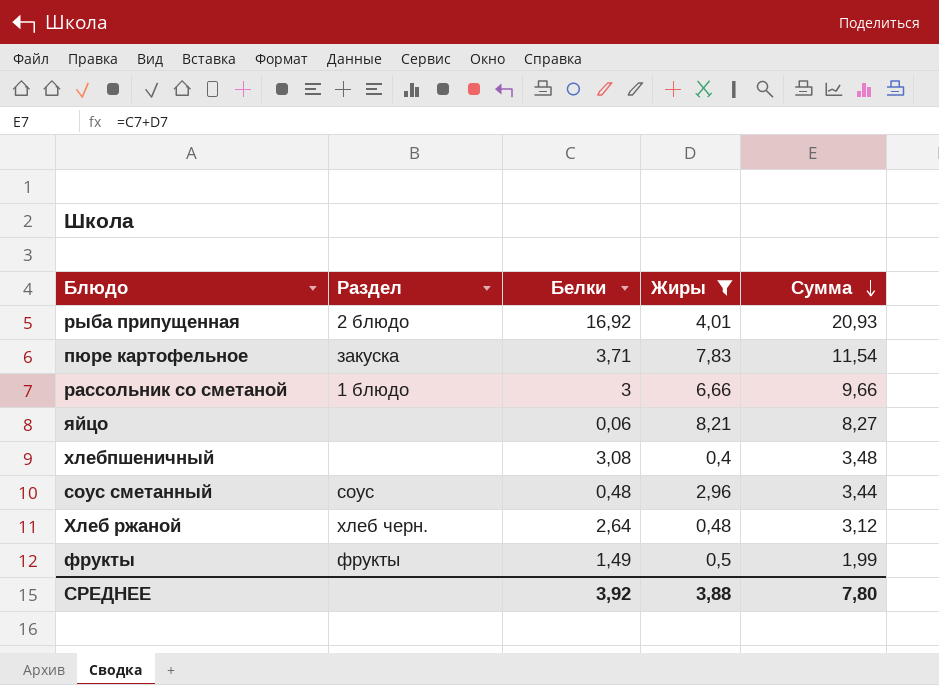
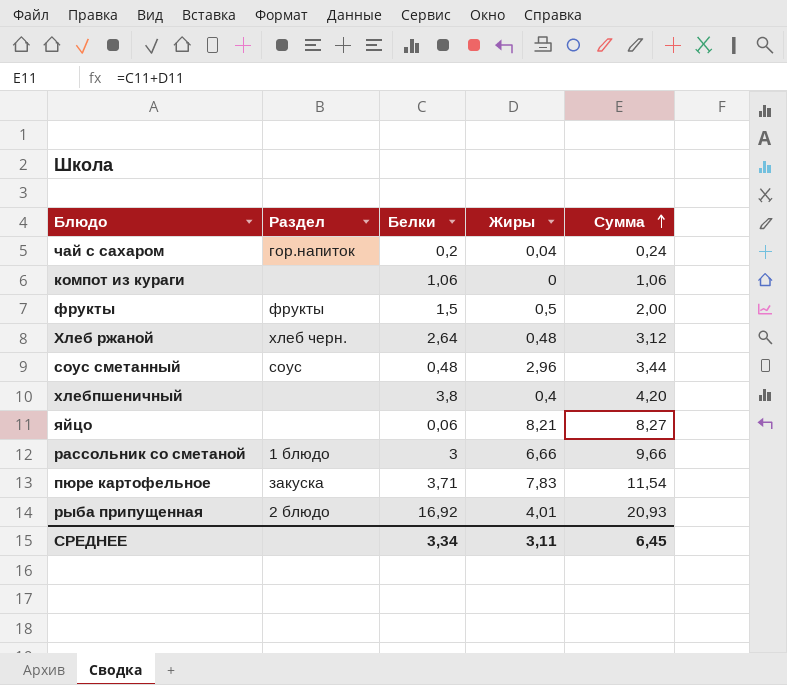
filter: Жиры >= 0,4 -> none
row order: Сумма descending -> Сумма ascending
фрукты | Белки: 1,49 -> 1,5
фрукты | Сумма: 1,99 -> 2,00
хлебпшеничный | Белки: 3,08 -> 3,8
хлебпшеничный | Сумма: 3,48 -> 4,20
СРЕДНЕЕ | Белки: 3,92 -> 3,34
СРЕДНЕЕ | Жиры: 3,88 -> 3,11
СРЕДНЕЕ | Сумма: 7,80 -> 6,45

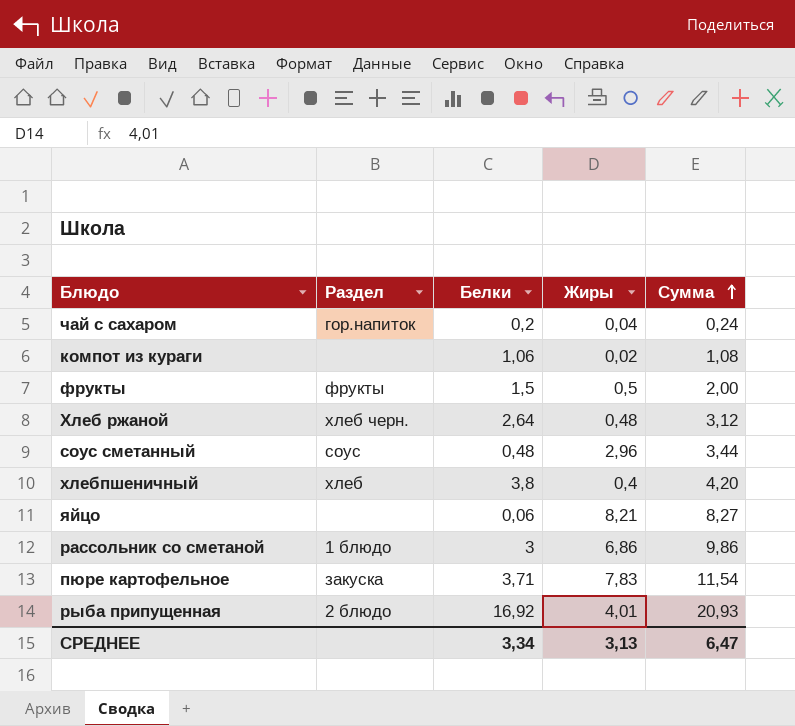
компот из кураги | Жиры: 0 -> 0,02
компот из кураги | Сумма: 1,06 -> 1,08
хлебпшеничный | Раздел: none -> хлеб
рассольник со сметаной | Жиры: 6,66 -> 6,86
рассольник со сметаной | Сумма: 9,66 -> 9,86
СРЕДНЕЕ | Жиры: 3,11 -> 3,13
СРЕДНЕЕ | Сумма: 6,45 -> 6,47

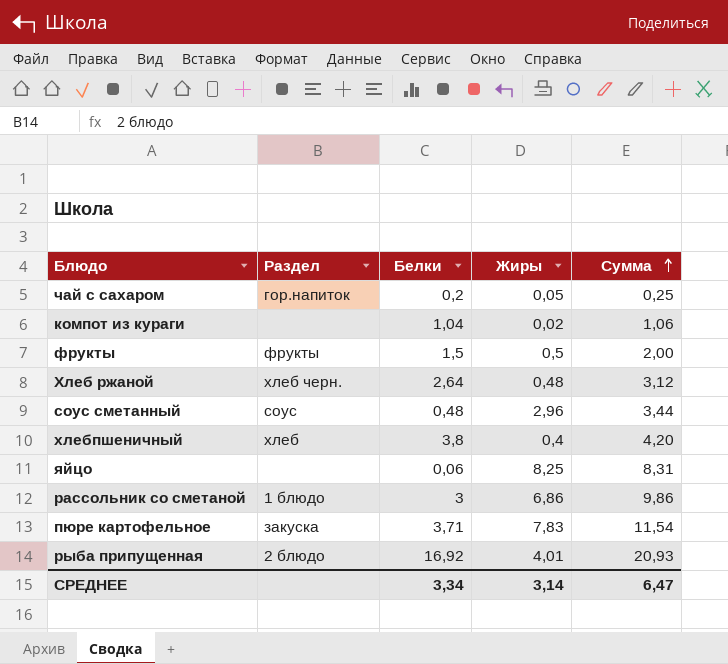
чай с сахаром | Жиры: 0,04 -> 0,05
чай с сахаром | Сумма: 0,24 -> 0,25
компот из кураги | Белки: 1,06 -> 1,04
компот из кураги | Сумма: 1,08 -> 1,06
яйцо | Жиры: 8,21 -> 8,25
яйцо | Сумма: 8,27 -> 8,31
СРЕДНЕЕ | Жиры: 3,13 -> 3,14

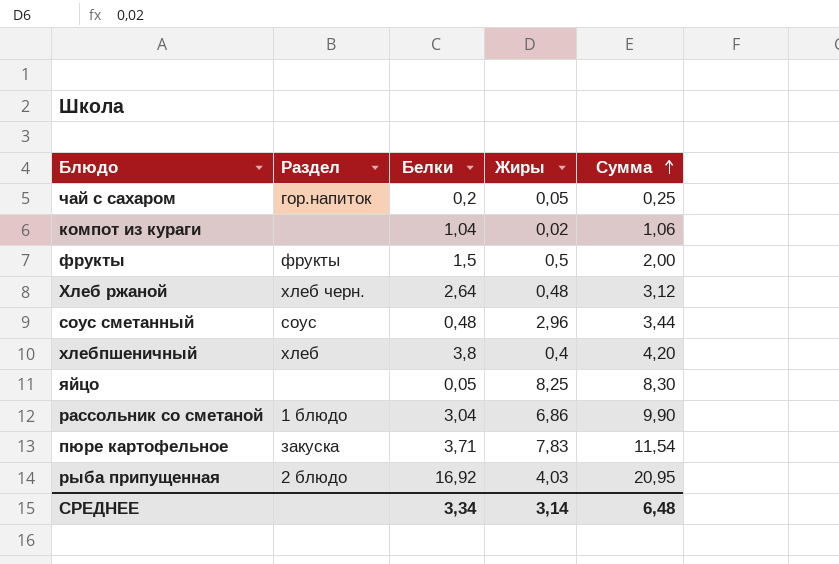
яйцо | Белки: 0,06 -> 0,05
яйцо | Сумма: 8,31 -> 8,30
рассольник со сметаной | Белки: 3 -> 3,04
рассольник со сметаной | Сумма: 9,86 -> 9,90
рыба припущенная | Жиры: 4,01 -> 4,03
рыба припущенная | Сумма: 20,93 -> 20,95
СРЕДНЕЕ | Сумма: 6,47 -> 6,48

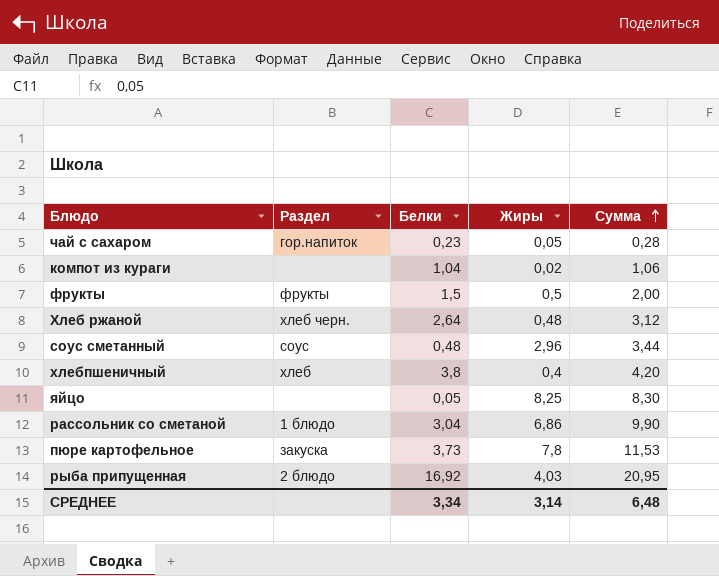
чай с сахаром | Белки: 0,2 -> 0,23
чай с сахаром | Сумма: 0,25 -> 0,28
пюре картофельное | Белки: 3,71 -> 3,73
пюре картофельное | Жиры: 7,83 -> 7,8
пюре картофельное | Сумма: 11,54 -> 11,53

